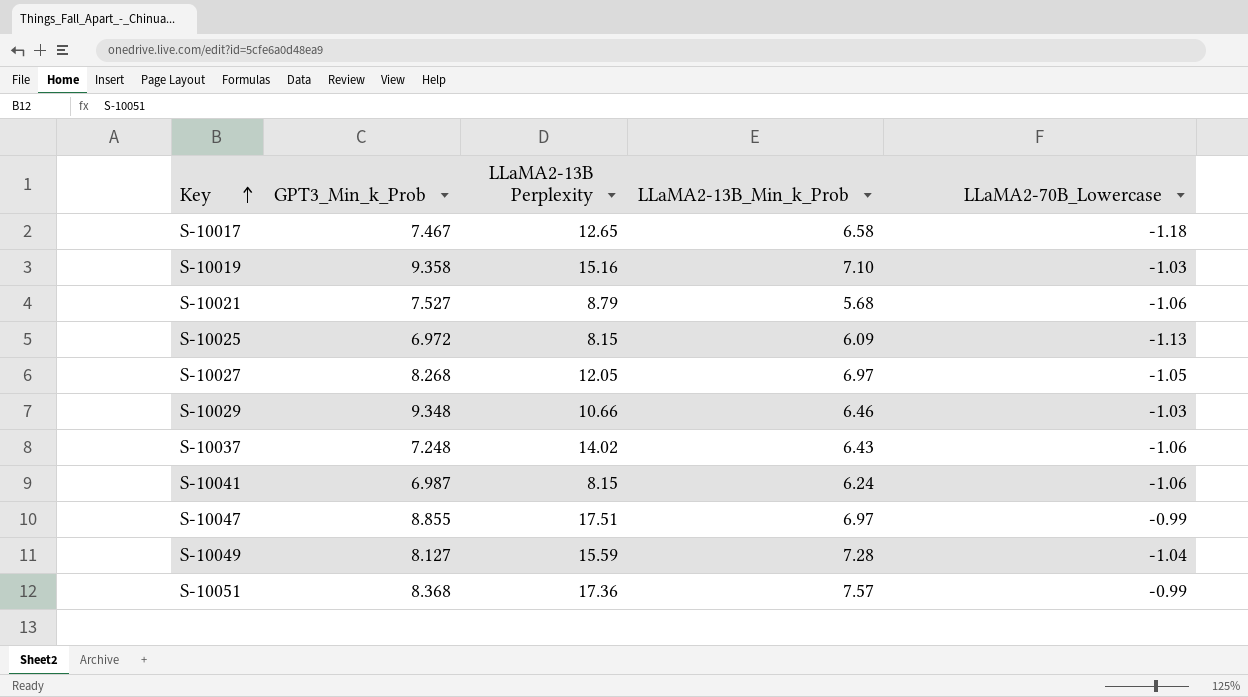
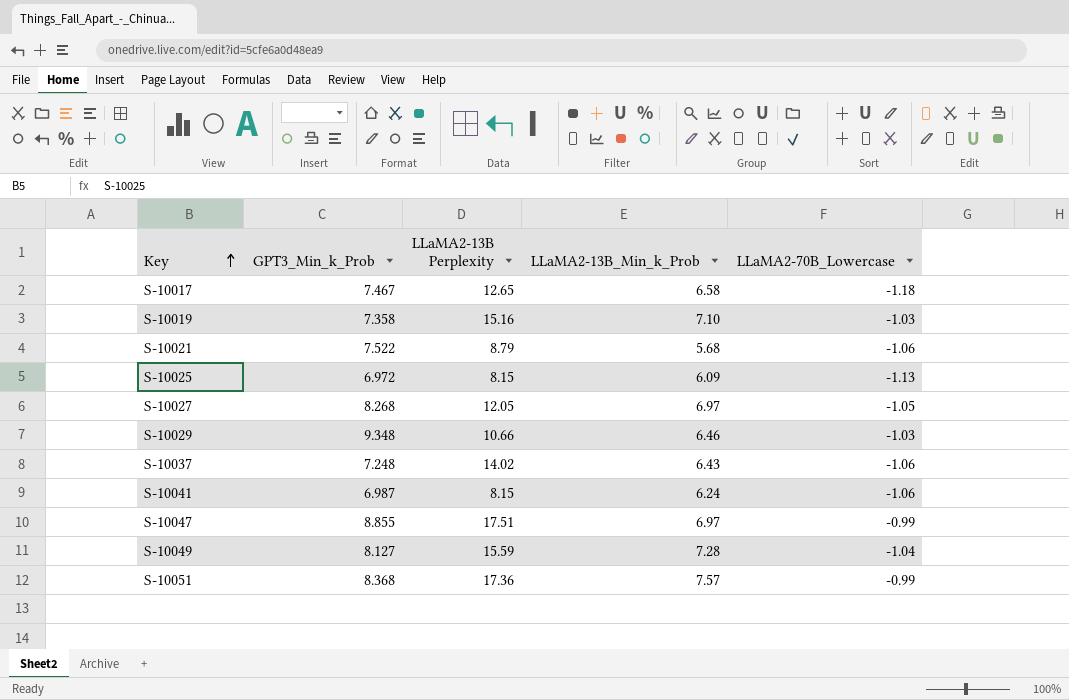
S-10019 | GPT3_Min_k_Prob: 9.358 -> 7.358
S-10021 | GPT3_Min_k_Prob: 7.527 -> 7.522

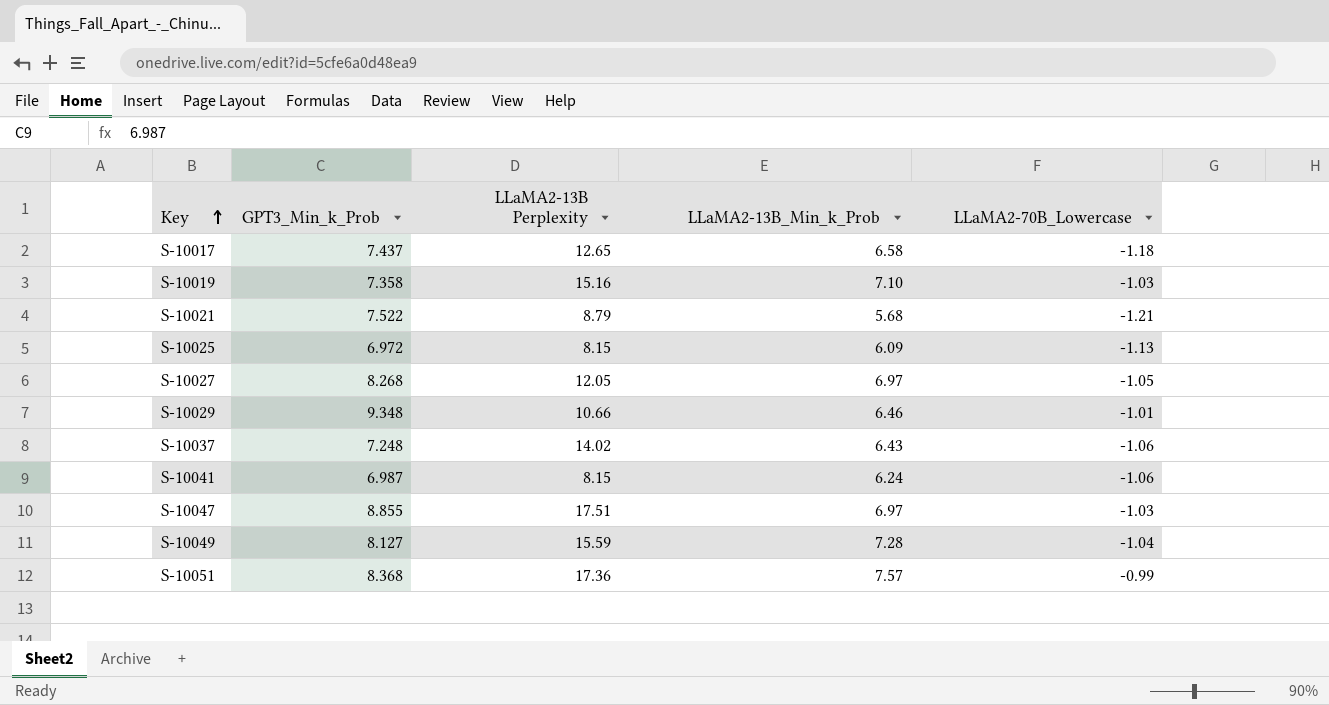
S-10017 | GPT3_Min_k_Prob: 7.467 -> 7.437
S-10021 | LLaMA2-70B_Lowercase: -1.06 -> -1.21
S-10029 | LLaMA2-70B_Lowercase: -1.03 -> -1.01
S-10047 | LLaMA2-70B_Lowercase: -0.99 -> -1.03

